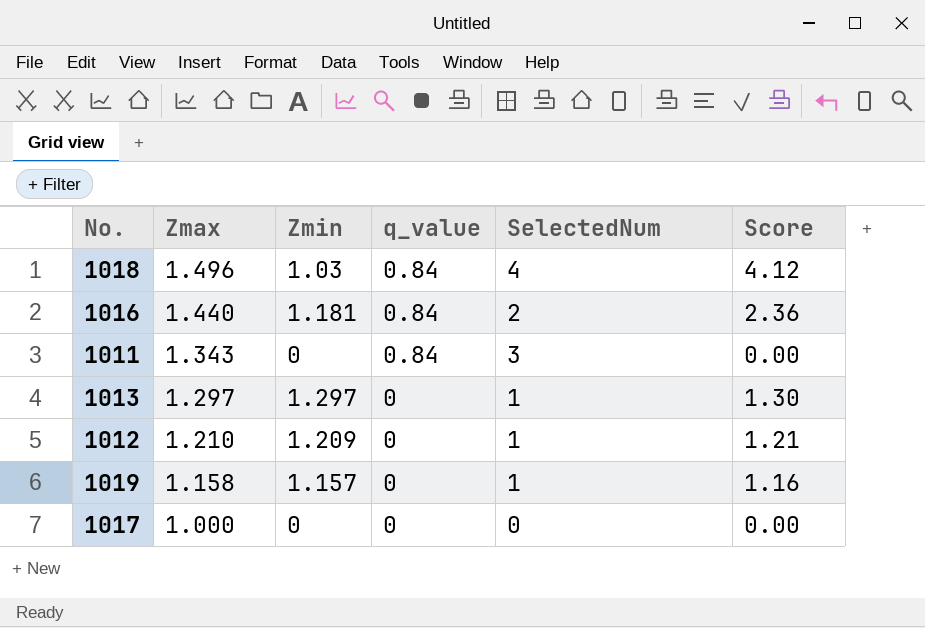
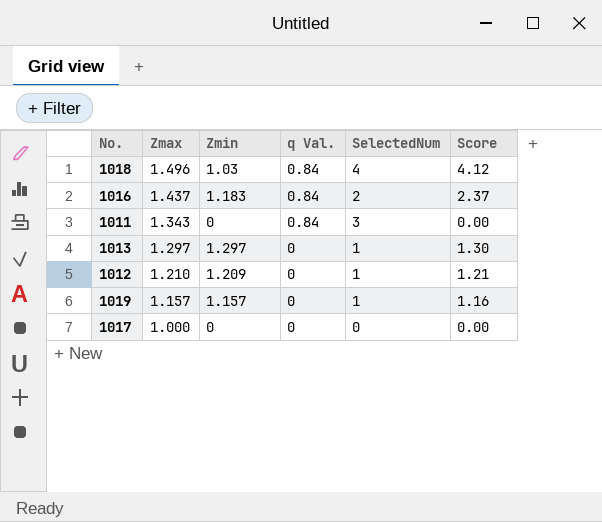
column name: q_value -> q Val.
1016 | Zmax: 1.440 -> 1.437
1016 | Zmin: 1.181 -> 1.183
1016 | Score: 2.36 -> 2.37
1019 | Zmax: 1.158 -> 1.157

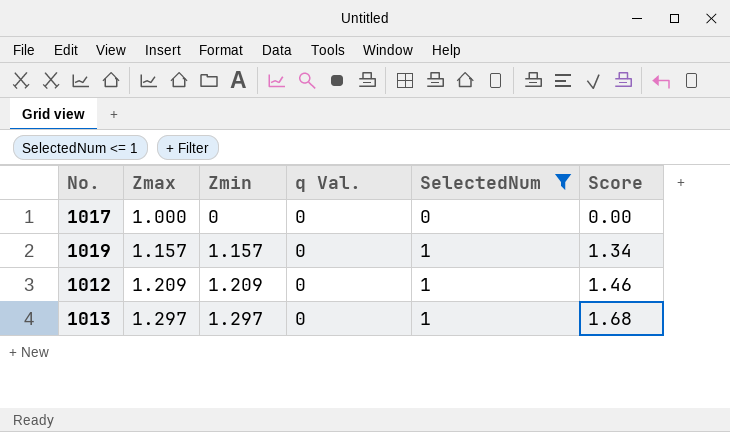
filter: none -> SelectedNum <= 1
row order: Zmax descending -> Zmax ascending
column Score | formula: [Zmin] * [SelectedNum] -> [Zmax] * [Zmin]
1012 | Zmax: 1.210 -> 1.209

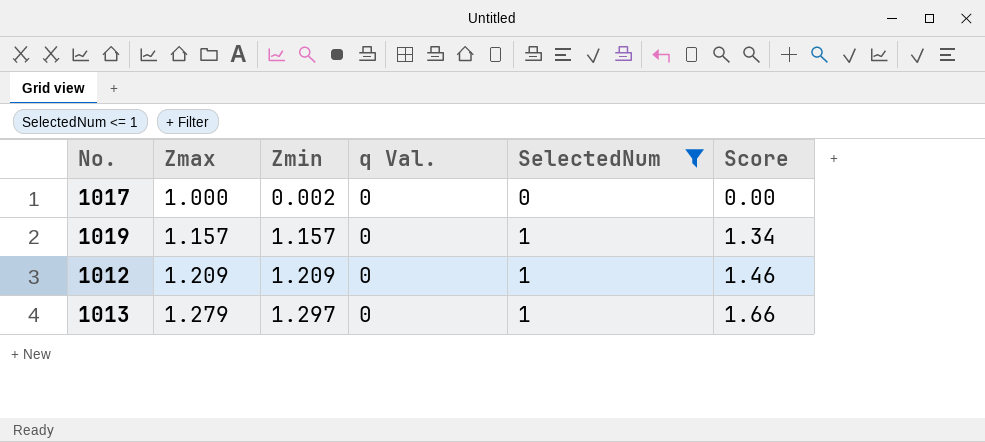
1017 | Zmin: 0 -> 0.002
1013 | Zmax: 1.297 -> 1.279
1013 | Score: 1.68 -> 1.66

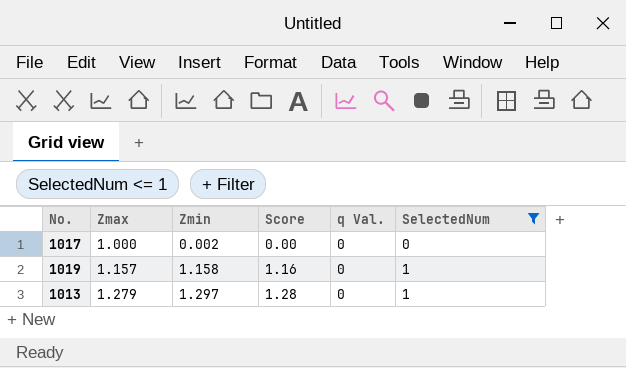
column Score | formula: [Zmax] * [Zmin] -> [Zmax] * [SelectedNum]
column Score | position: 6 -> 4
row 1012: 1.209 | 1.209 | 0 | 1 | 1.46 -> none
1019 | Zmin: 1.157 -> 1.158

